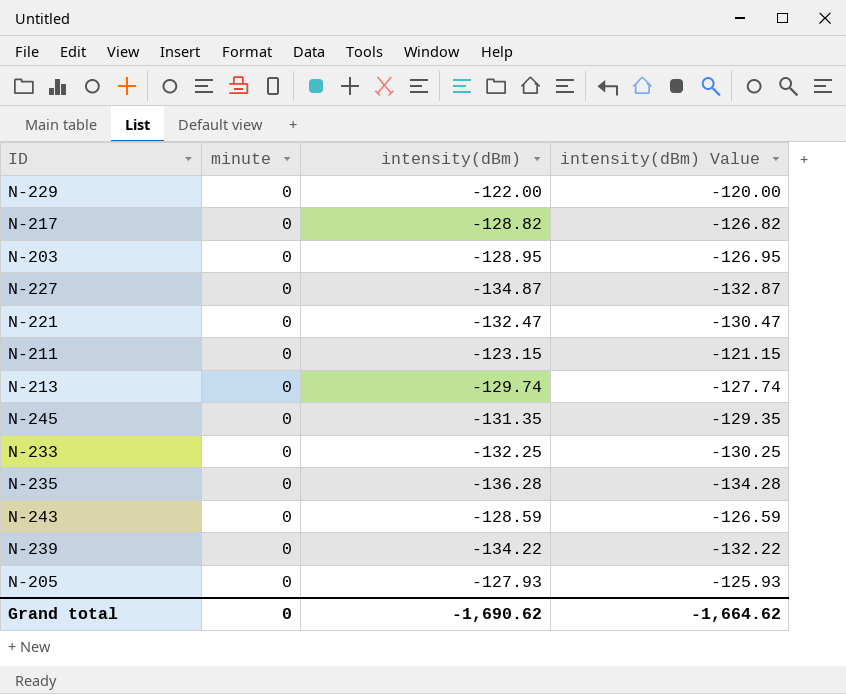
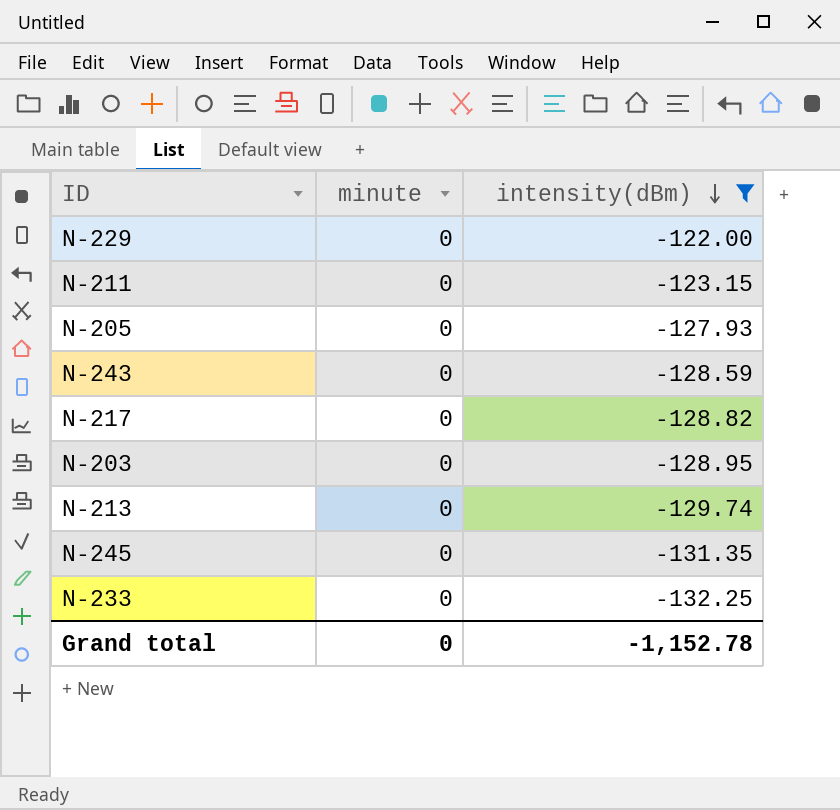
filter: none -> intensity(dBm) >= -132.25
row order: none -> intensity(dBm) descending
column intensity(dBm) Value | formula: [intensity(dBm)] + 2 -> none
Grand total | intensity(dBm): -1,690.62 -> -1,152.78

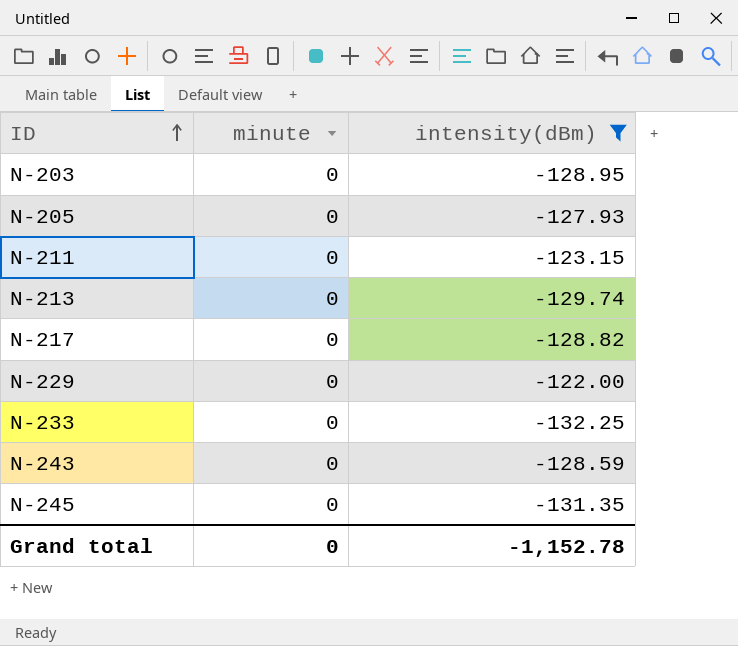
row order: intensity(dBm) descending -> ID ascending

